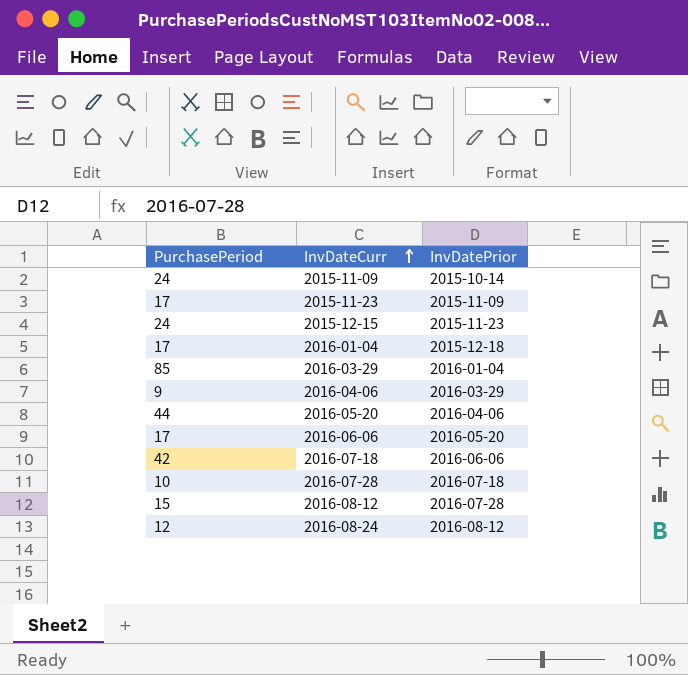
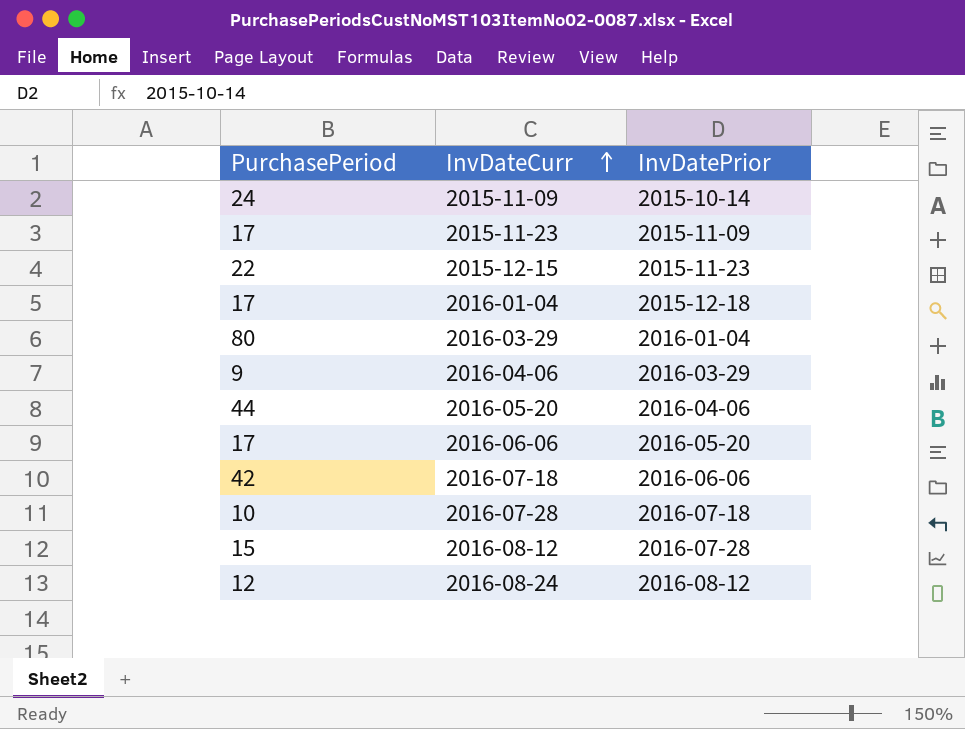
2015-12-15 | PurchasePeriod: 24 -> 22
2016-03-29 | PurchasePeriod: 85 -> 80

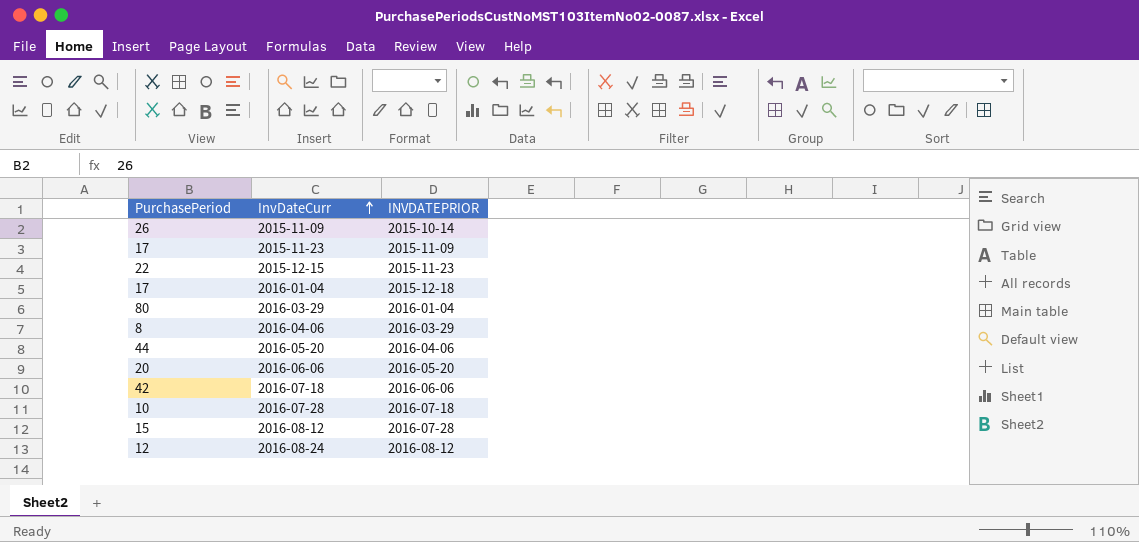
column name: InvDatePrior -> INVDATEPRIOR
2015-11-09 | PurchasePeriod: 24 -> 26
2016-04-06 | PurchasePeriod: 9 -> 8
2016-06-06 | PurchasePeriod: 17 -> 20

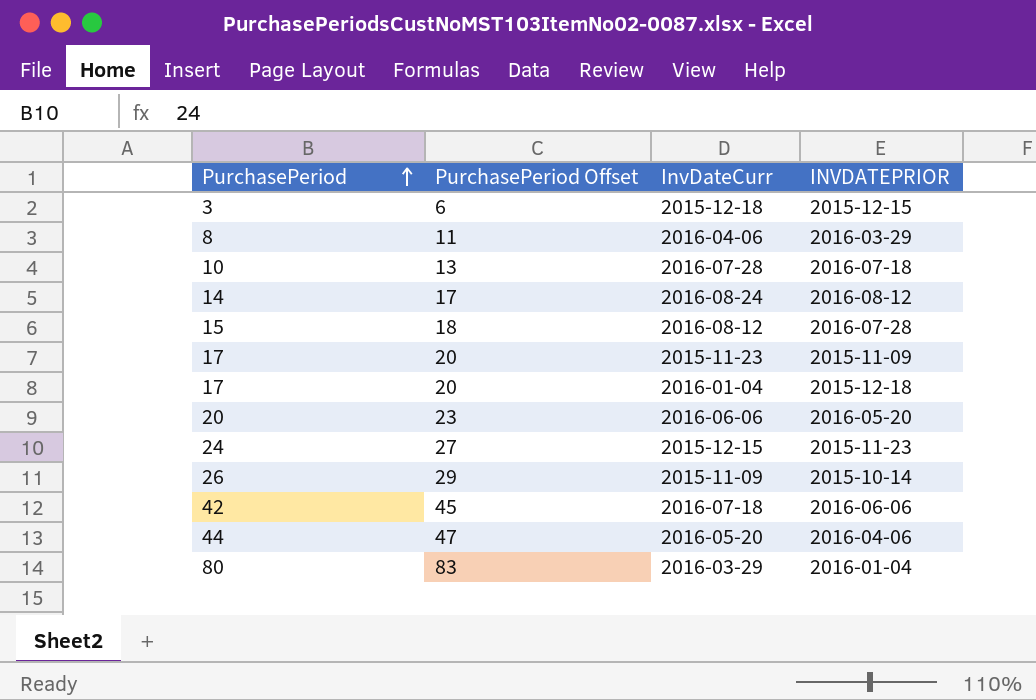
row order: InvDateCurr ascending -> PurchasePeriod ascending
column PurchasePeriod Offset | formula: none -> [PurchasePeriod] + 3
row 2015-12-18: none -> 3 | 6 | 2015-12-15
2016-08-24 | PurchasePeriod: 12 -> 14
2015-12-15 | PurchasePeriod: 22 -> 24

